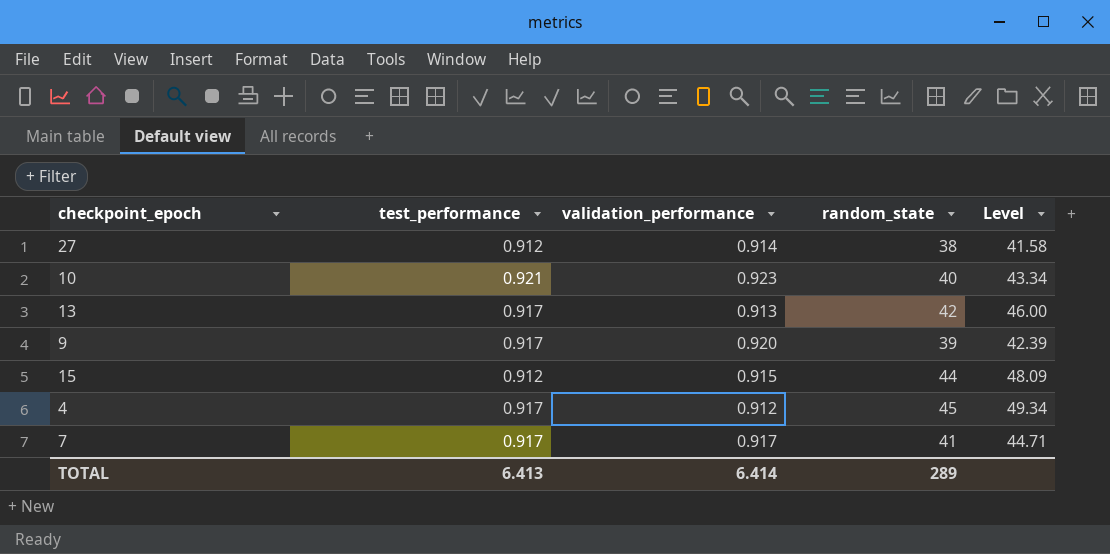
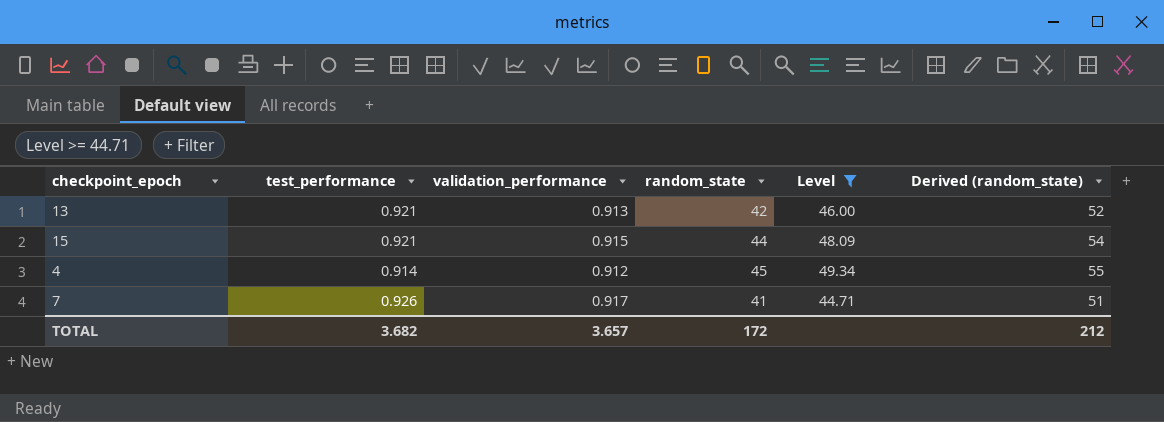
filter: none -> Level >= 44.71
column Derived (random_state) | formula: none -> [random_state] + 10
13 | test_performance: 0.917 -> 0.921
15 | test_performance: 0.912 -> 0.921
4 | test_performance: 0.917 -> 0.914
7 | test_performance: 0.917 -> 0.926
TOTAL | test_performance: 6.413 -> 3.682
TOTAL | validation_performance: 6.414 -> 3.657
TOTAL | random_state: 289 -> 172

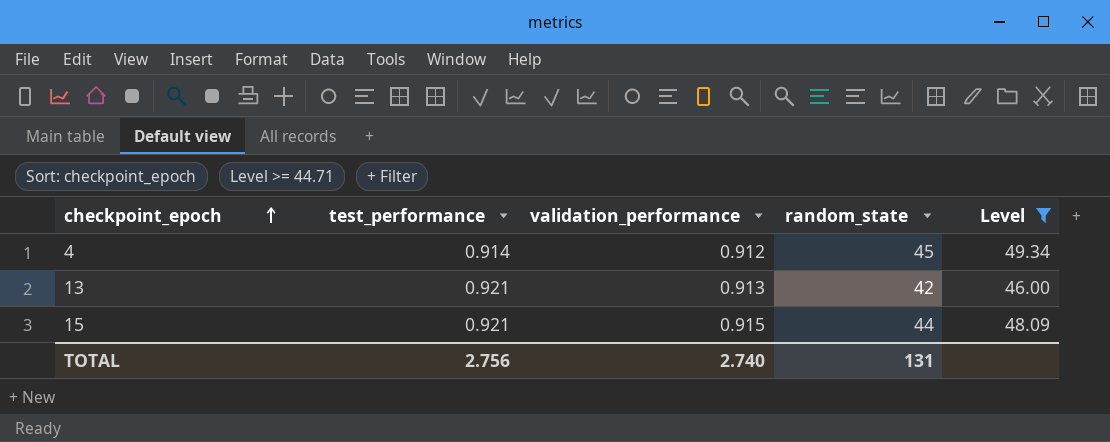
row order: none -> checkpoint_epoch ascending
column Derived (random_state) | formula: [random_state] + 10 -> none
row 7: 0.926 | 0.917 | 41 | 44.71 | 51 -> none
TOTAL | test_performance: 3.682 -> 2.756
TOTAL | validation_performance: 3.657 -> 2.740
TOTAL | random_state: 172 -> 131

